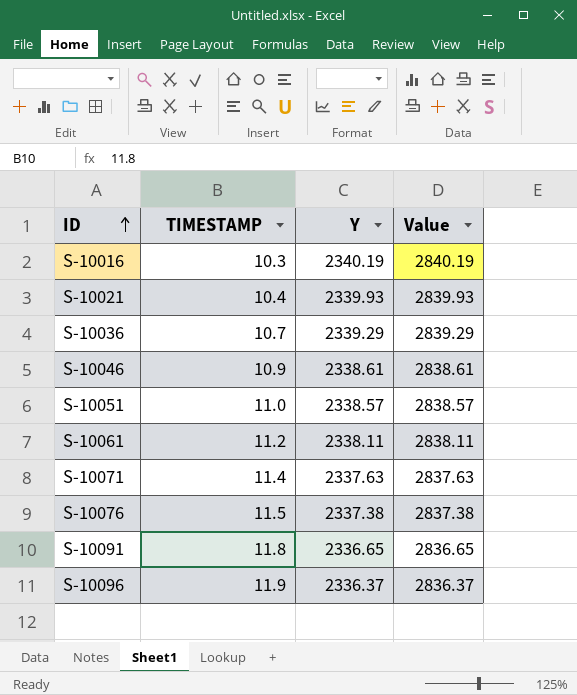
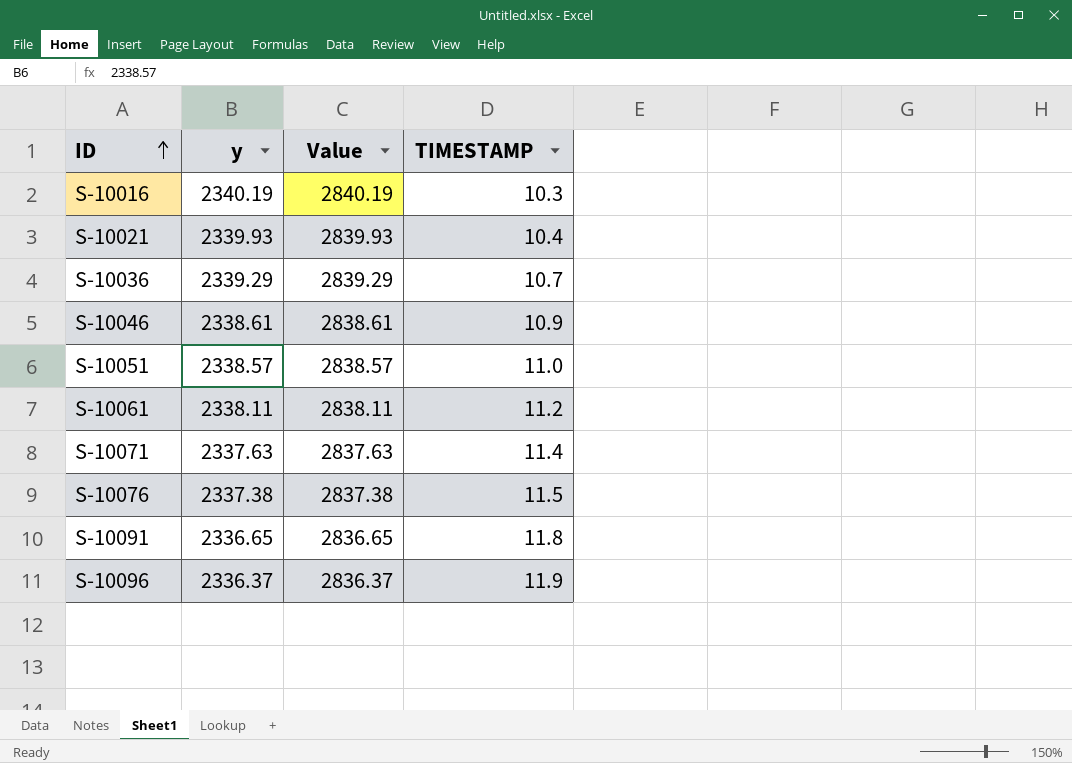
column name: Y -> y
column TIMESTAMP | position: 2 -> 4

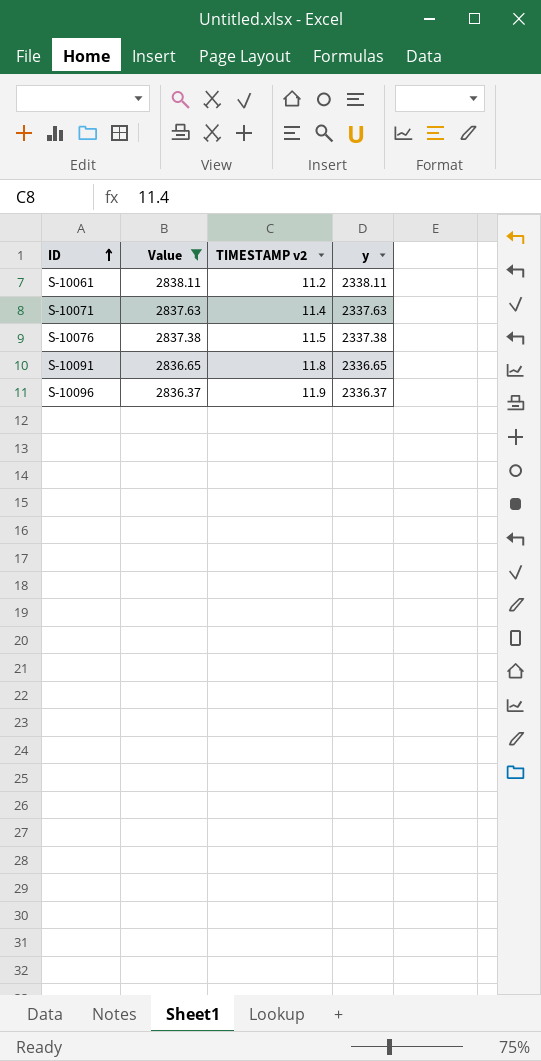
filter: none -> Value <= 2838.11
column name: TIMESTAMP -> TIMESTAMP v2
column y | position: 2 -> 4

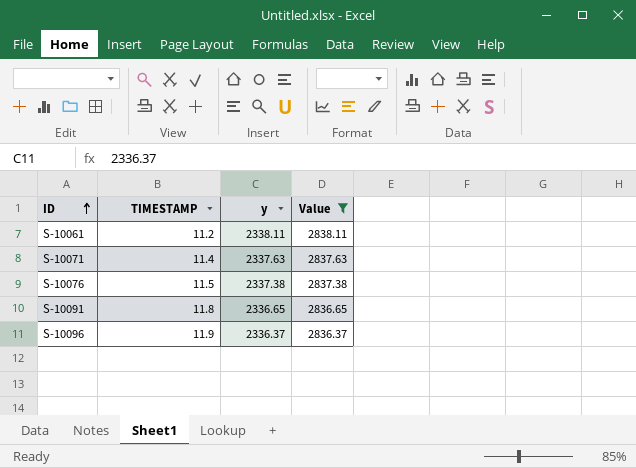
column name: TIMESTAMP v2 -> TIMESTAMP
column Value | position: 2 -> 4

